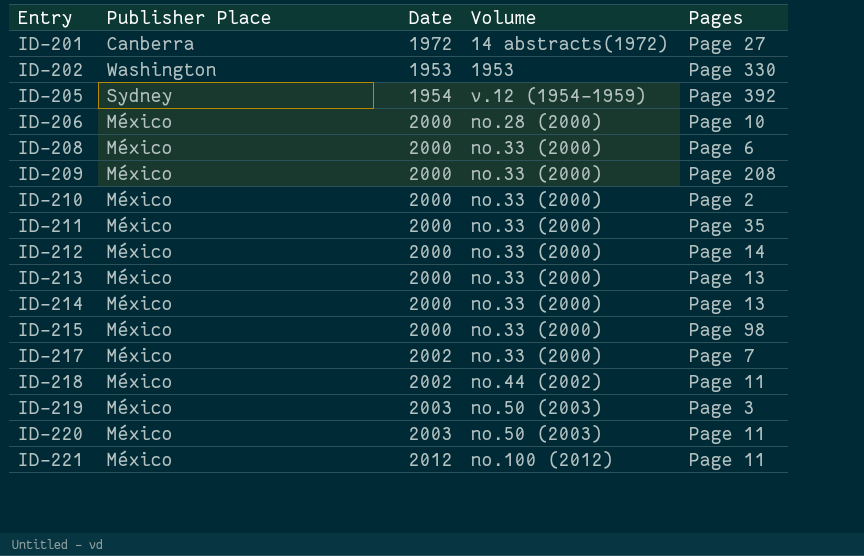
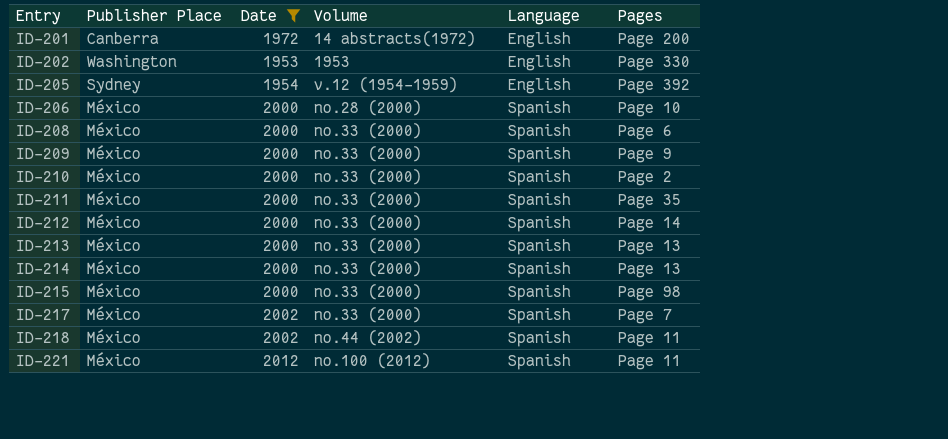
filter: none -> Date != 2003
column Language | position: none -> 5
ID-201 | Pages: Page 27 -> Page 200
ID-209 | Pages: Page 208 -> Page 9

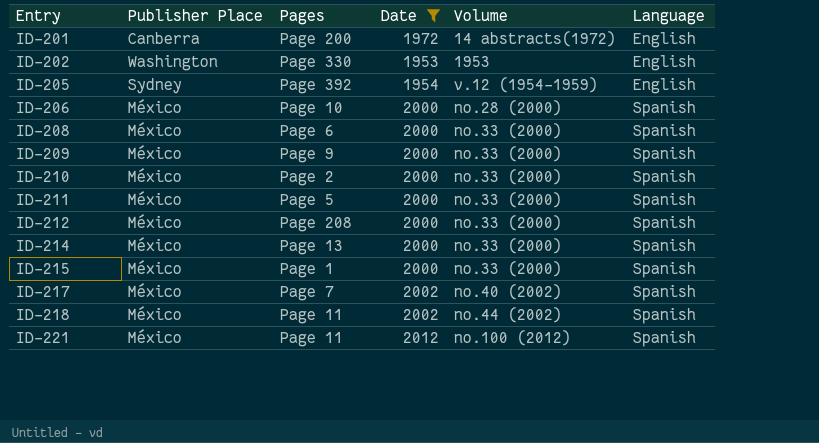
column Pages | position: 6 -> 3
row ID-213: México | 2000 | no.33 (2000) | Spanish | Page 13 -> none
ID-211 | Pages: Page 35 -> Page 5
ID-212 | Pages: Page 14 -> Page 208
ID-215 | Pages: Page 98 -> Page 1
ID-217 | Volume: no.33 (2000) -> no.40 (2002)

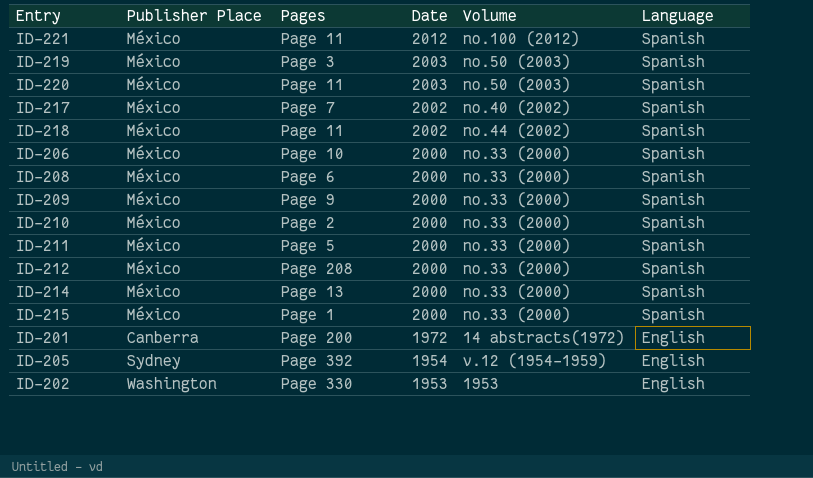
filter: Date != 2003 -> none
row order: Entry ascending -> Date descending
ID-206 | Volume: no.28 (2000) -> no.33 (2000)

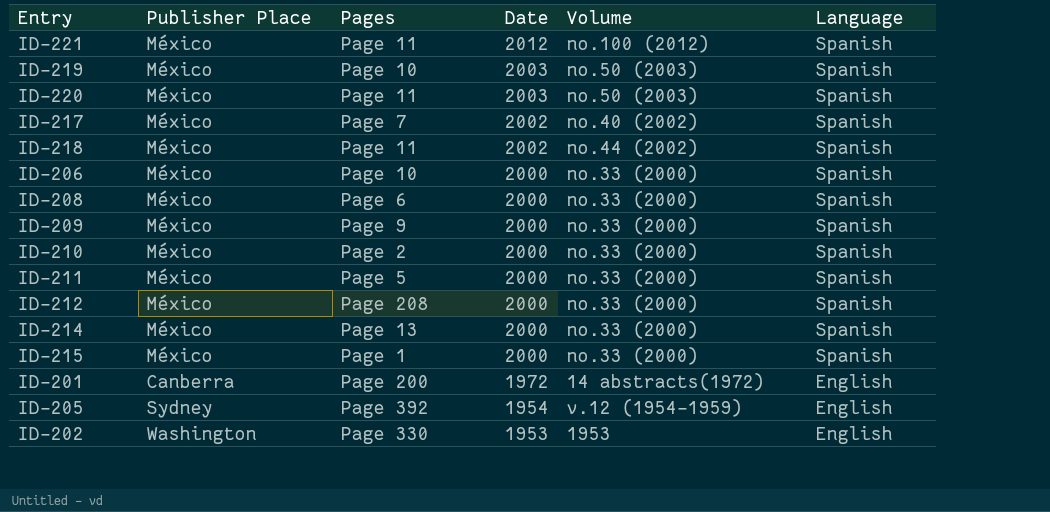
ID-219 | Pages: Page 3 -> Page 10

